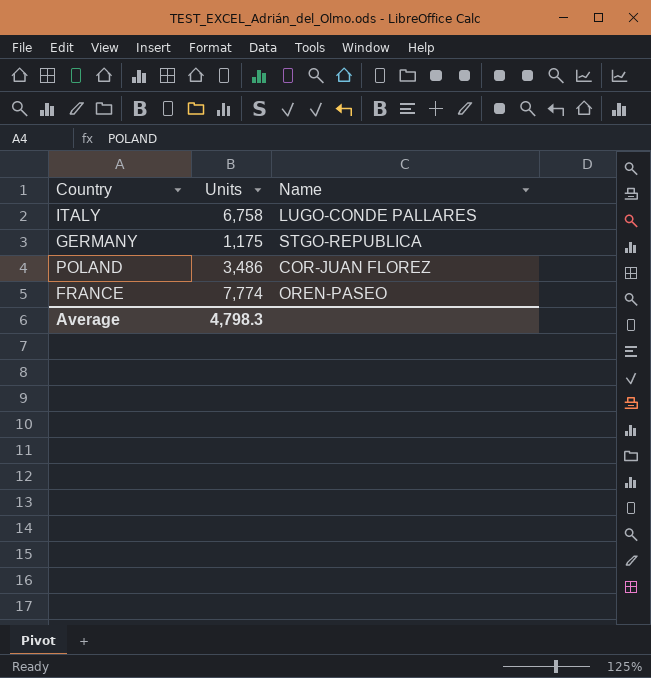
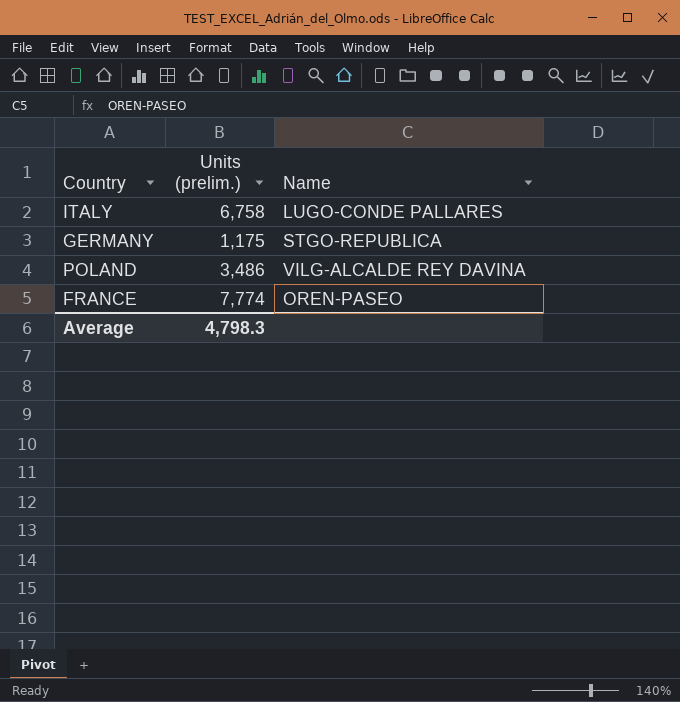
column name: Units -> Units (prelim.)
POLAND | Name: COR-JUAN FLOREZ -> VILG-ALCALDE REY DAVINA

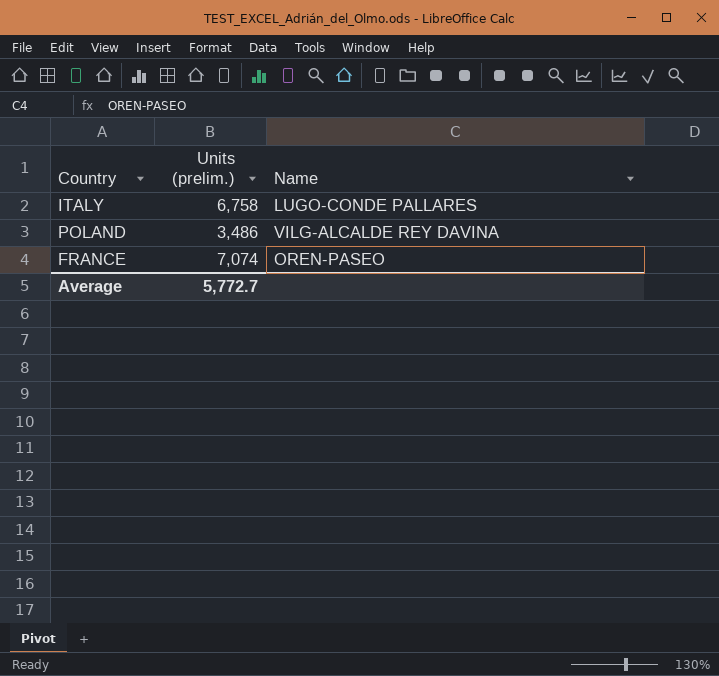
row GERMANY: 1,175 | STGO-REPUBLICA -> none
FRANCE | Units (prelim.): 7,774 -> 7,074
Average | Units (prelim.): 4,798.3 -> 5,772.7

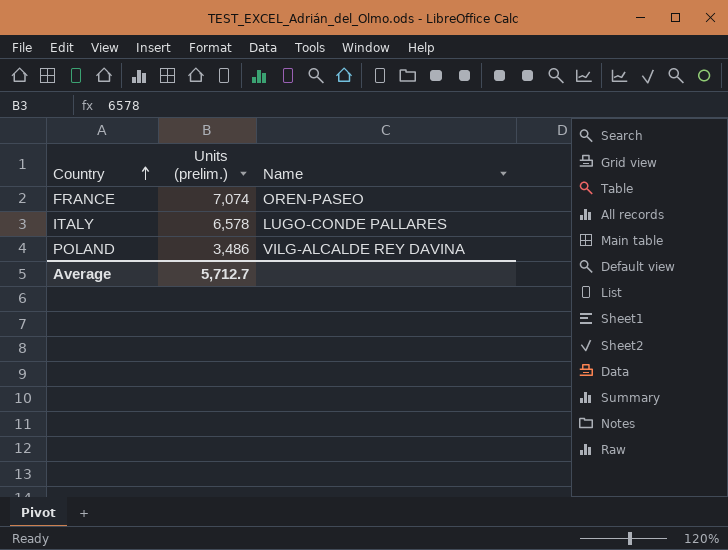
row order: none -> Country ascending
ITALY | Units (prelim.): 6,758 -> 6,578
Average | Units (prelim.): 5,772.7 -> 5,712.7

